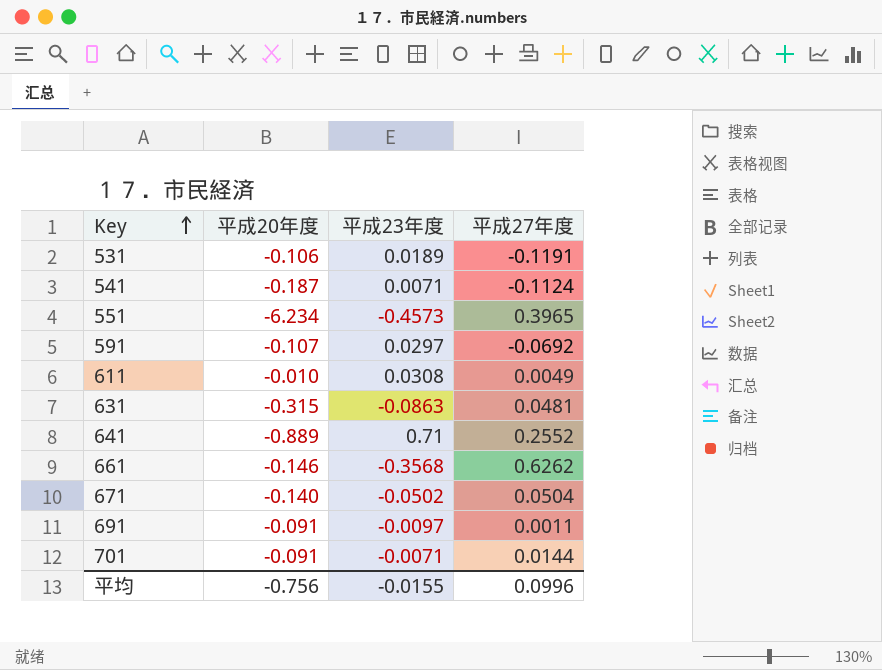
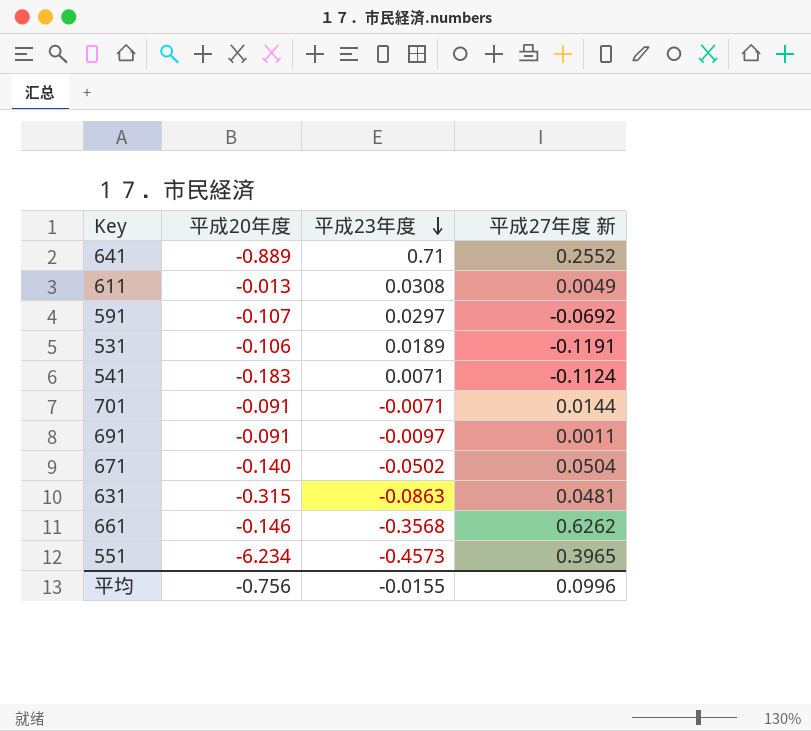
row order: Key ascending -> 平成23年度 descending
column name: 平成27年度 -> 平成27年度 新
611 | 平成20年度: -0.010 -> -0.013
541 | 平成20年度: -0.187 -> -0.183

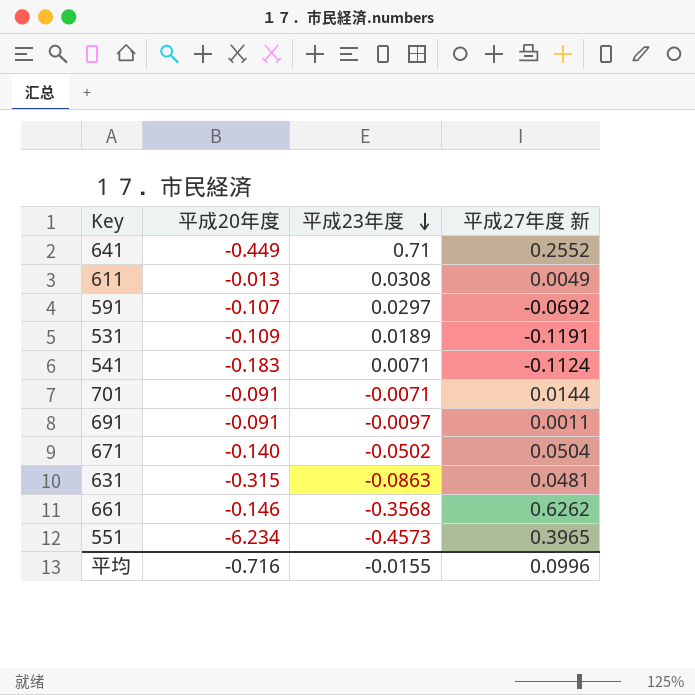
641 | 平成20年度: -0.889 -> -0.449
531 | 平成20年度: -0.106 -> -0.109
平均 | 平成20年度: -0.756 -> -0.716

